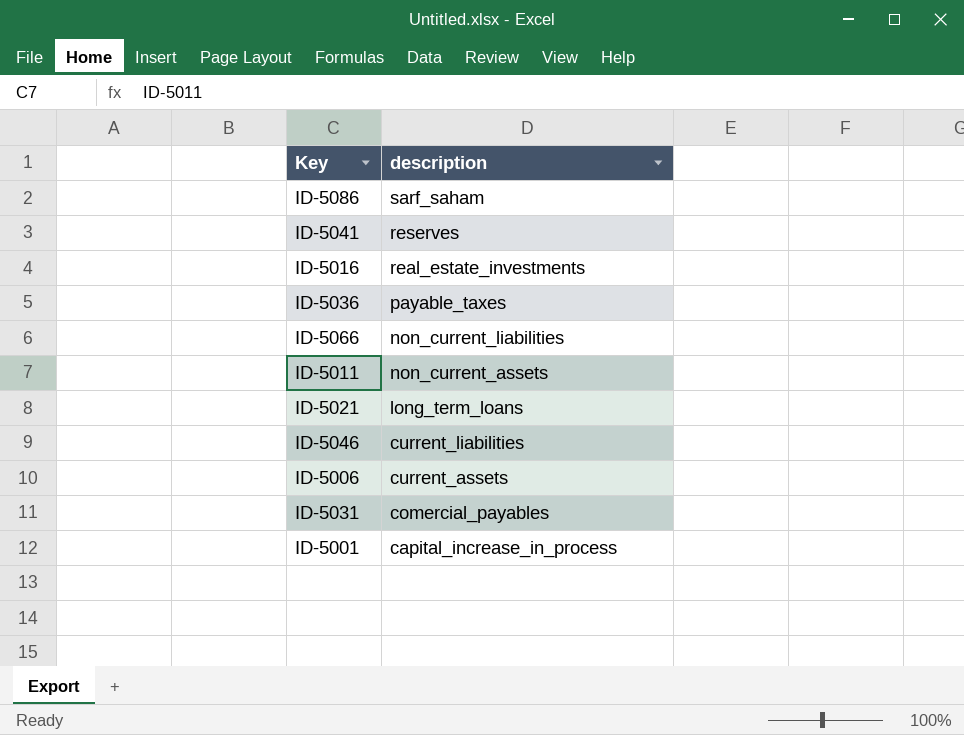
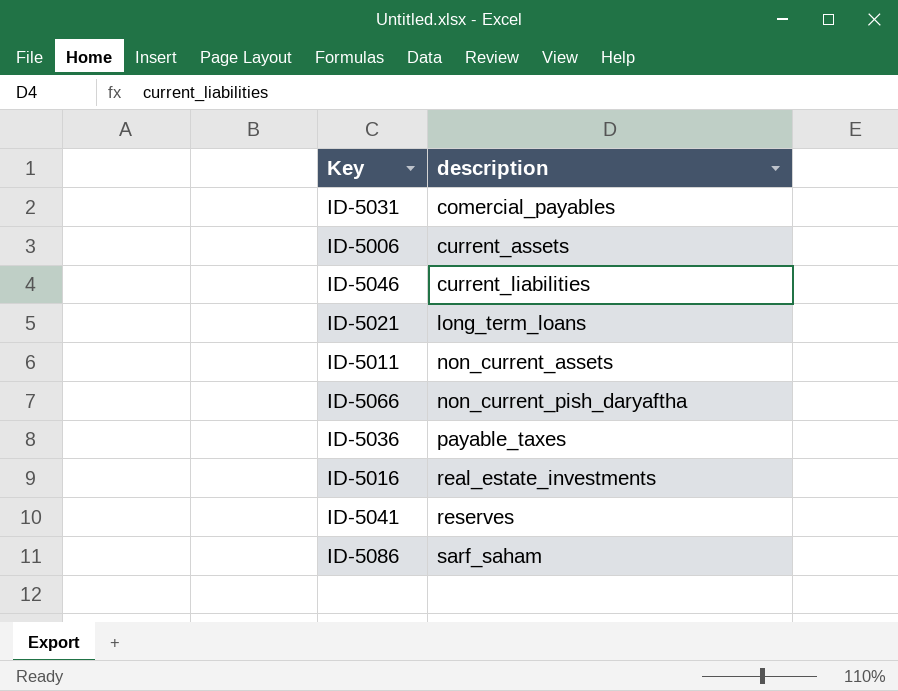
row order: description descending -> description ascending
row ID-5001: capital_increase_in_process -> none
ID-5066 | description: non_current_liabilities -> non_current_pish_daryaftha

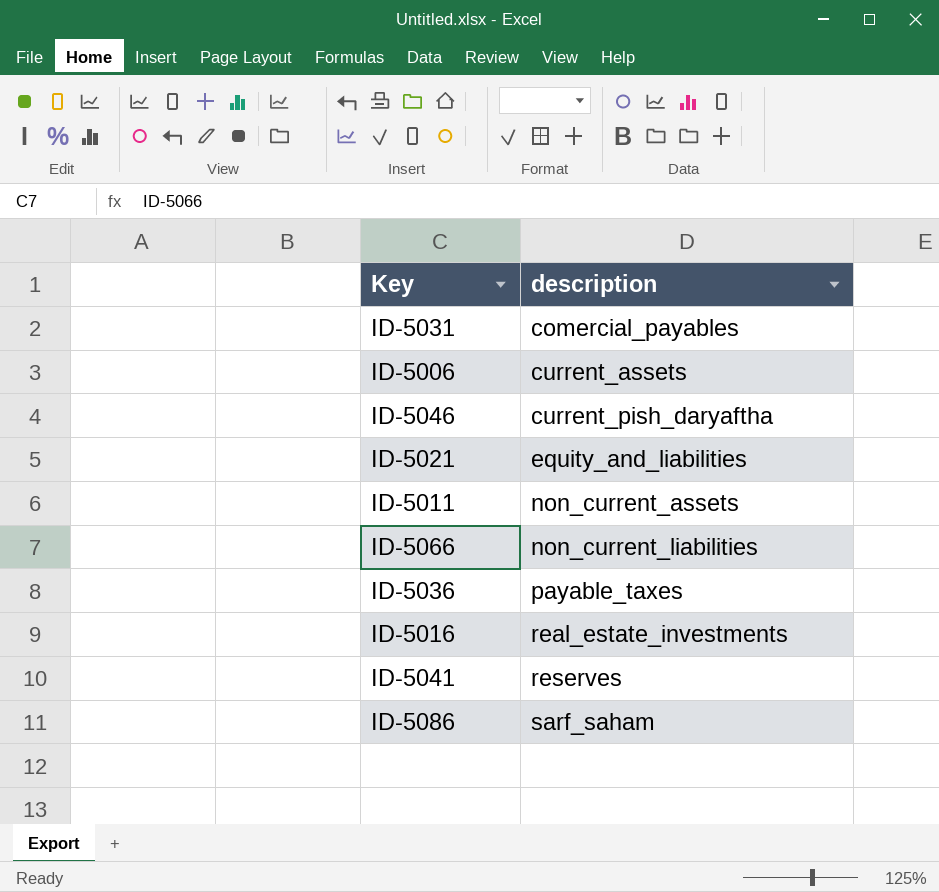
ID-5046 | description: current_liabilities -> current_pish_daryaftha
ID-5021 | description: long_term_loans -> equity_and_liabilities
ID-5066 | description: non_current_pish_daryaftha -> non_current_liabilities

